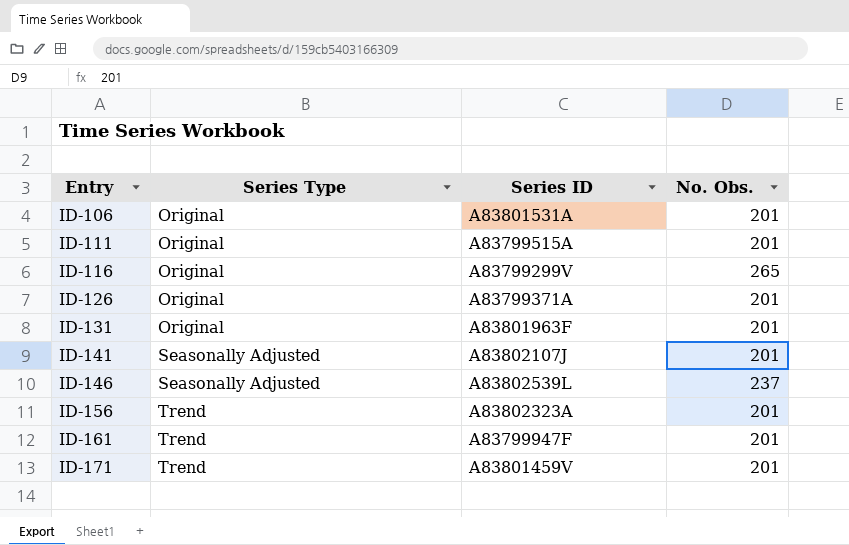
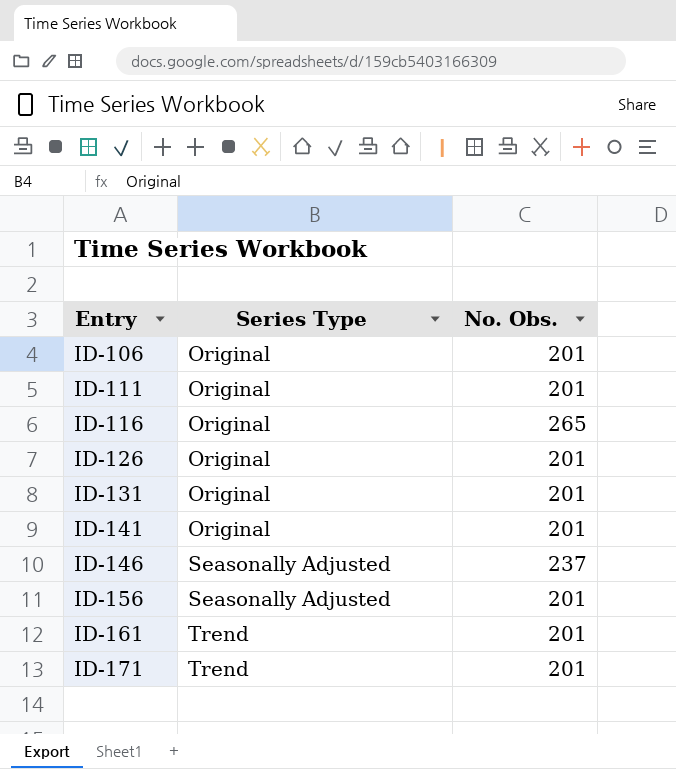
column Series ID | position: 3 -> none
ID-141 | Series Type: Seasonally Adjusted -> Original
ID-156 | Series Type: Trend -> Seasonally Adjusted

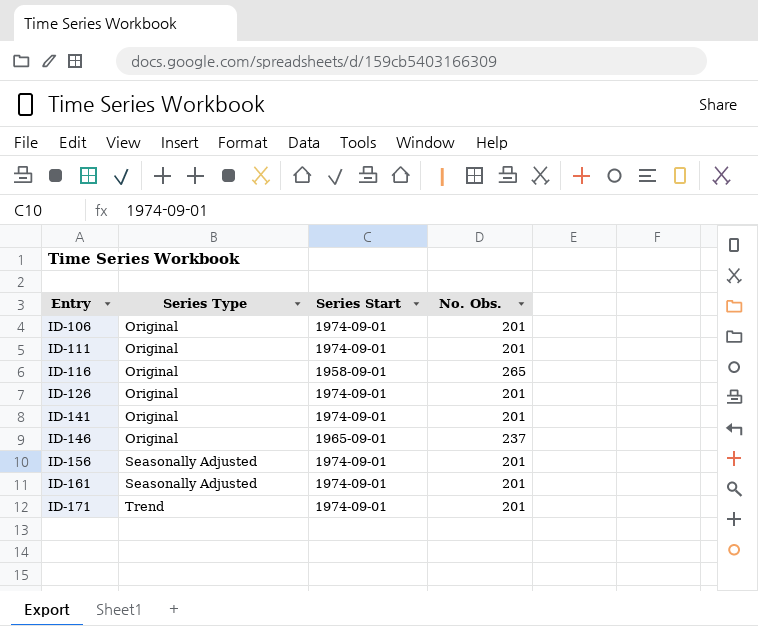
column Series Start | position: none -> 3
row ID-131: Original | 201 -> none
ID-146 | Series Type: Seasonally Adjusted -> Original
ID-161 | Series Type: Trend -> Seasonally Adjusted

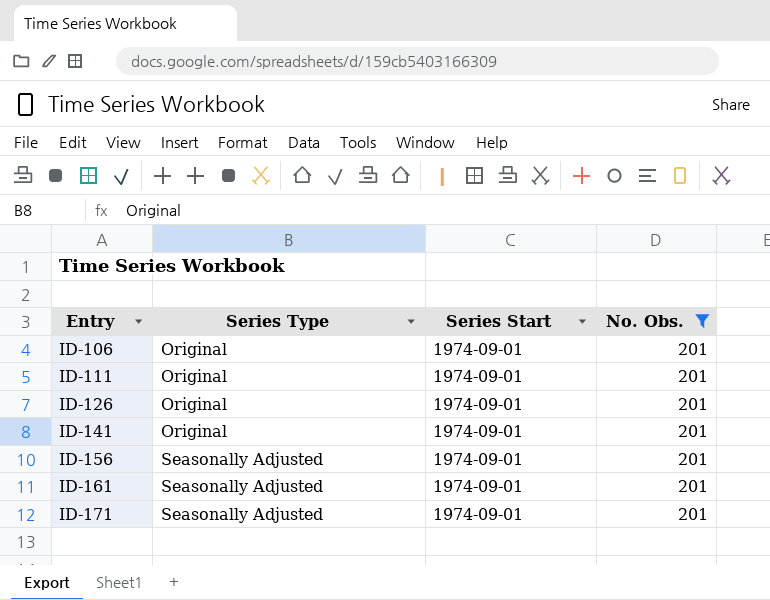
filter: none -> No. Obs. = 201
ID-171 | Series Type: Trend -> Seasonally Adjusted

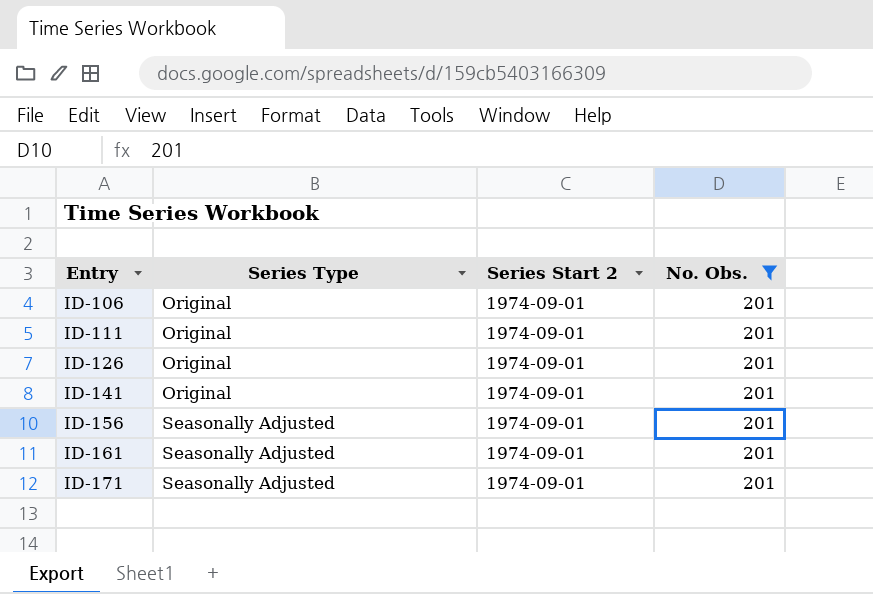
column name: Series Start -> Series Start 2

